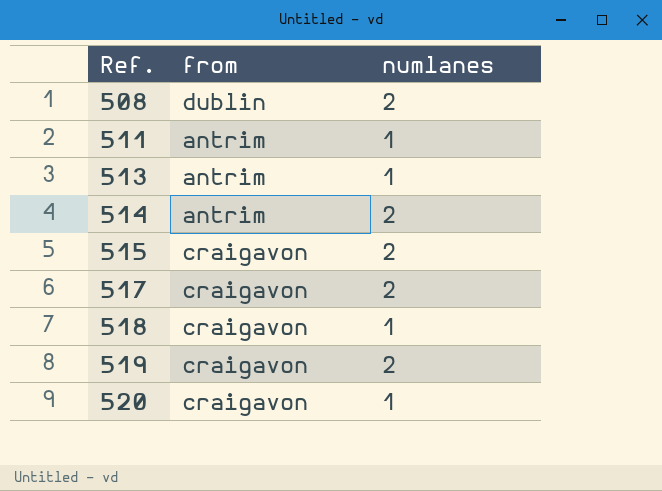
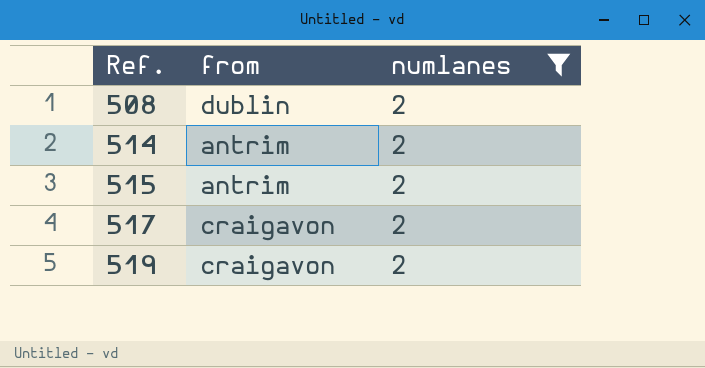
filter: none -> numlanes = 2
515 | from: craigavon -> antrim

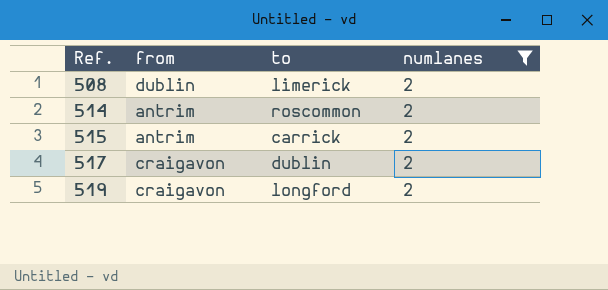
column to | position: none -> 3

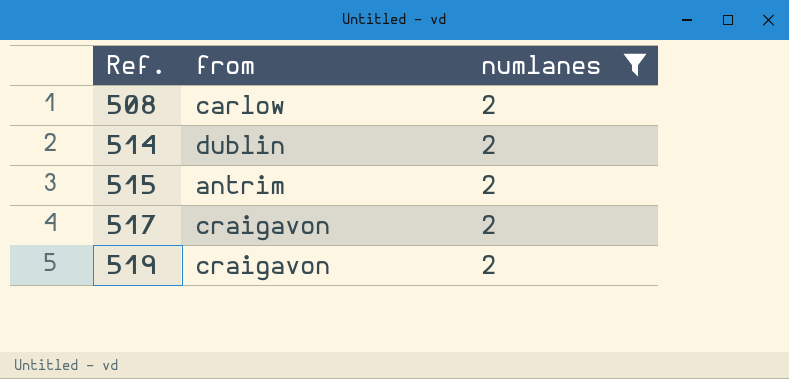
column to | position: 3 -> none
508 | from: dublin -> carlow
514 | from: antrim -> dublin

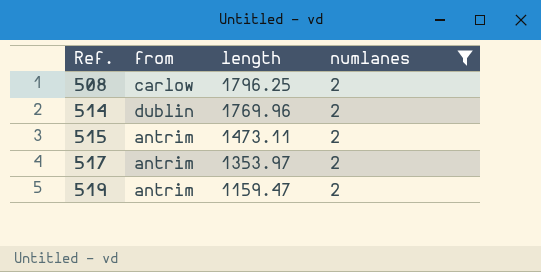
column length | position: none -> 3
517 | from: craigavon -> antrim
519 | from: craigavon -> antrim

